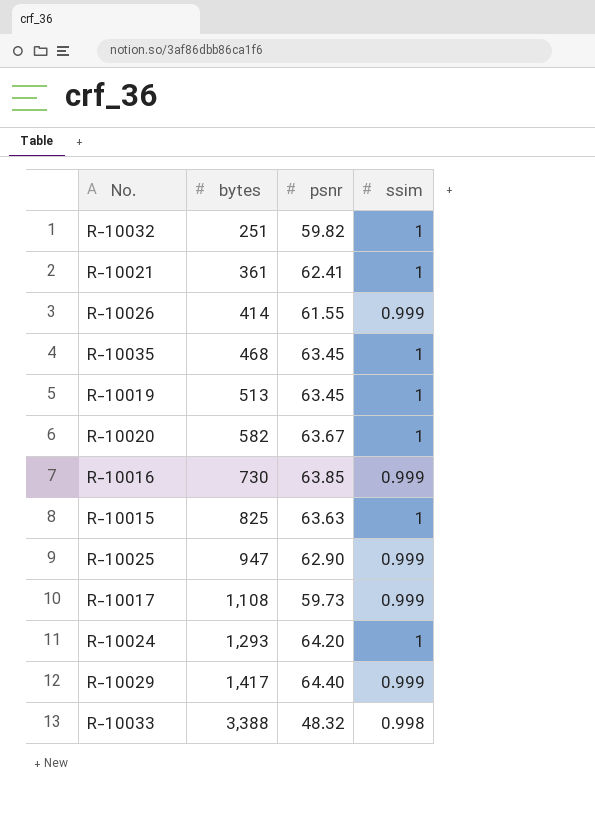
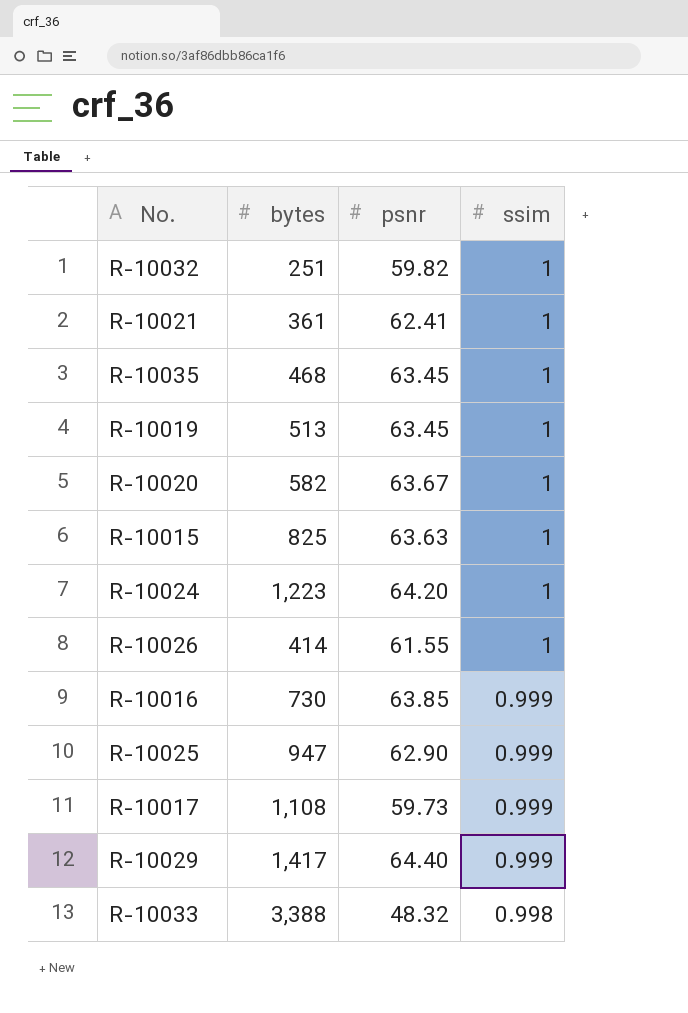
row order: bytes ascending -> ssim descending
R-10024 | bytes: 1,293 -> 1,223
R-10026 | ssim: 0.999 -> 1

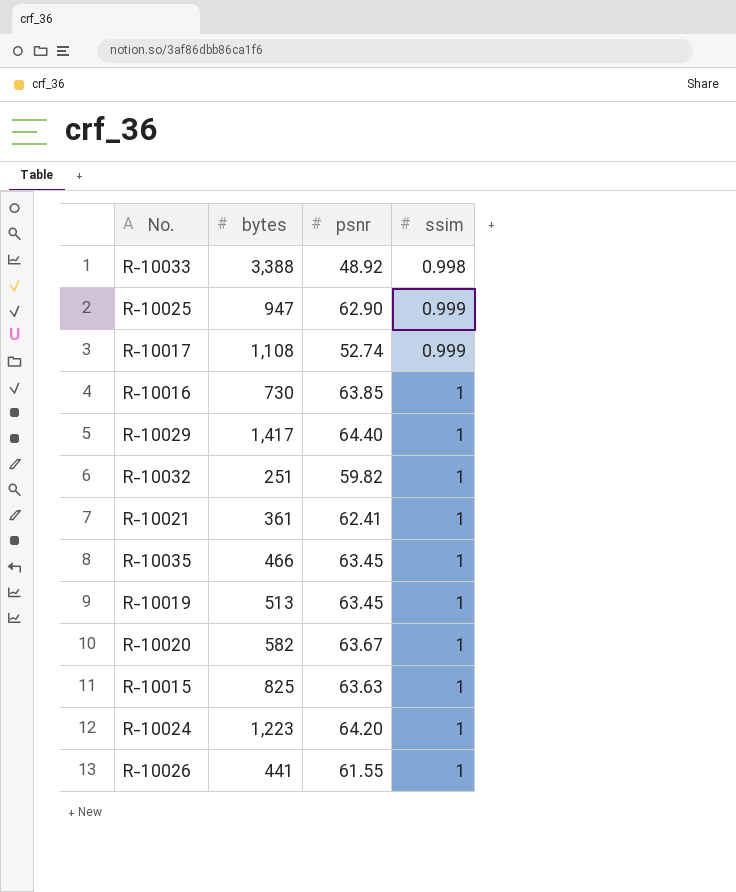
row order: ssim descending -> ssim ascending
R-10033 | psnr: 48.32 -> 48.92
R-10017 | psnr: 59.73 -> 52.74
R-10016 | ssim: 0.999 -> 1
R-10029 | ssim: 0.999 -> 1
R-10035 | bytes: 468 -> 466
R-10026 | bytes: 414 -> 441

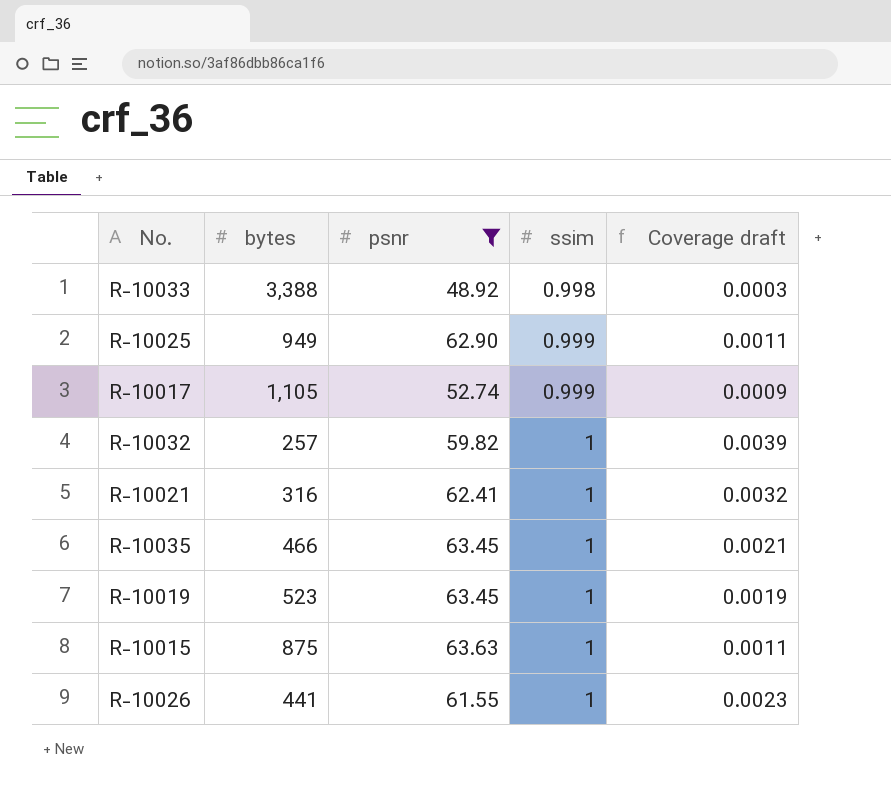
filter: none -> psnr <= 63.63
column Coverage draft | formula: none -> [ssim] / [bytes]
R-10025 | bytes: 947 -> 949
R-10017 | bytes: 1,108 -> 1,105
R-10032 | bytes: 251 -> 257
R-10021 | bytes: 361 -> 316
R-10019 | bytes: 513 -> 523
R-10015 | bytes: 825 -> 875

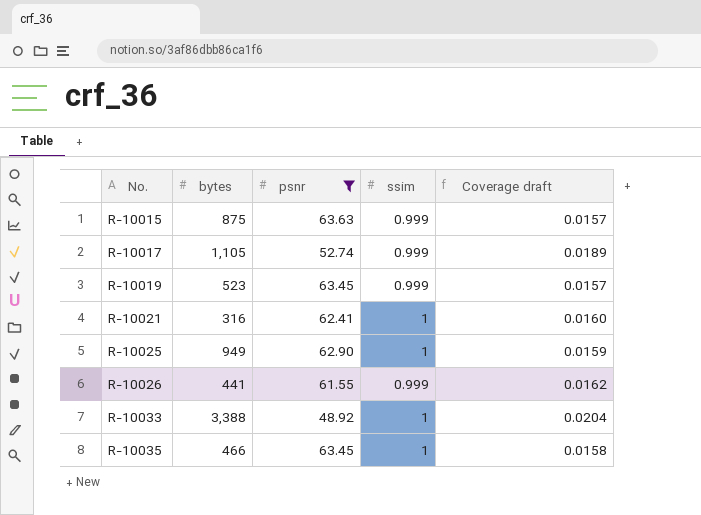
row order: ssim ascending -> No. ascending
column Coverage draft | formula: [ssim] / [bytes] -> [ssim] / [psnr]
row R-10032: 257 | 59.82 | 1 | 0.0039 -> none
R-10015 | ssim: 1 -> 0.999
R-10019 | ssim: 1 -> 0.999
R-10025 | ssim: 0.999 -> 1
R-10026 | ssim: 1 -> 0.999
R-10033 | ssim: 0.998 -> 1

